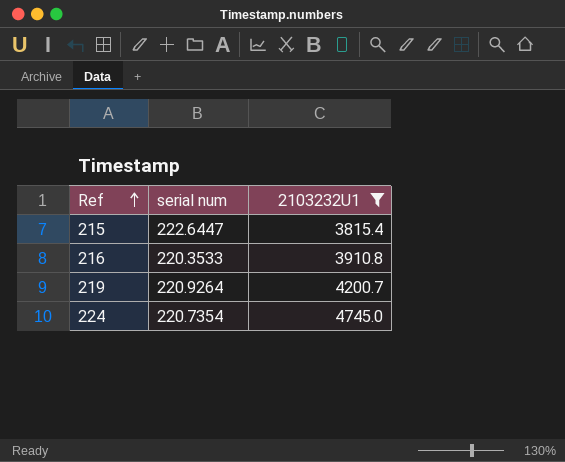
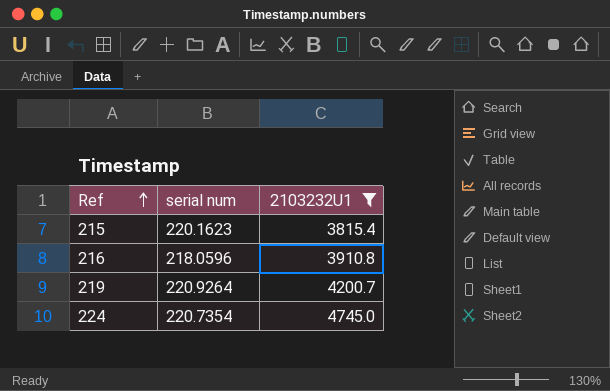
215 | serial num: 222.6447 -> 220.1623
216 | serial num: 220.3533 -> 218.0596

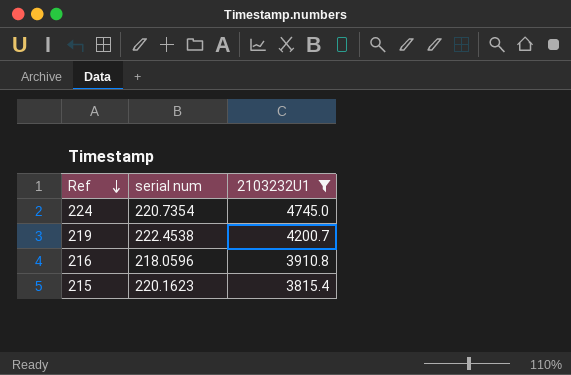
row order: Ref ascending -> Ref descending
219 | serial num: 220.9264 -> 222.4538

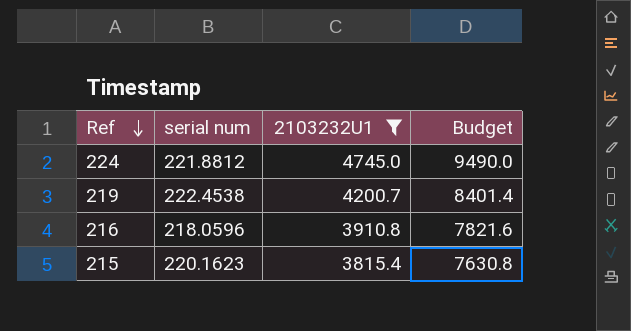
column Budget | formula: none -> [2103232U1] * 2
224 | serial num: 220.7354 -> 221.8812

